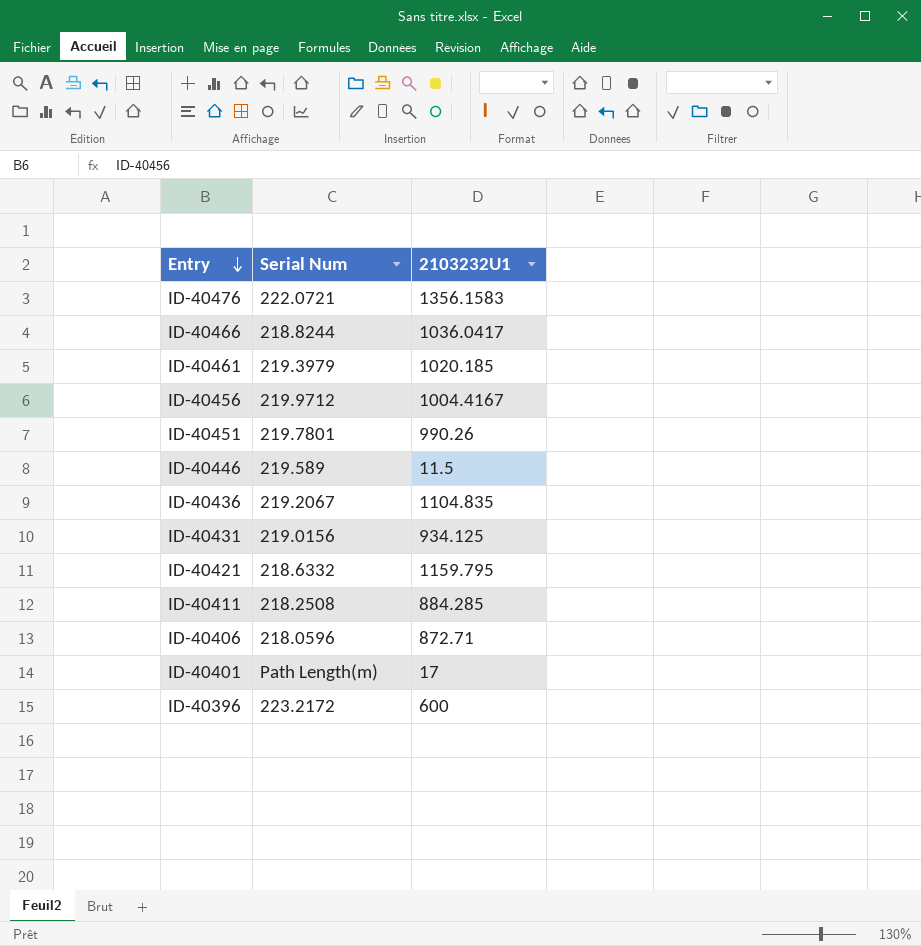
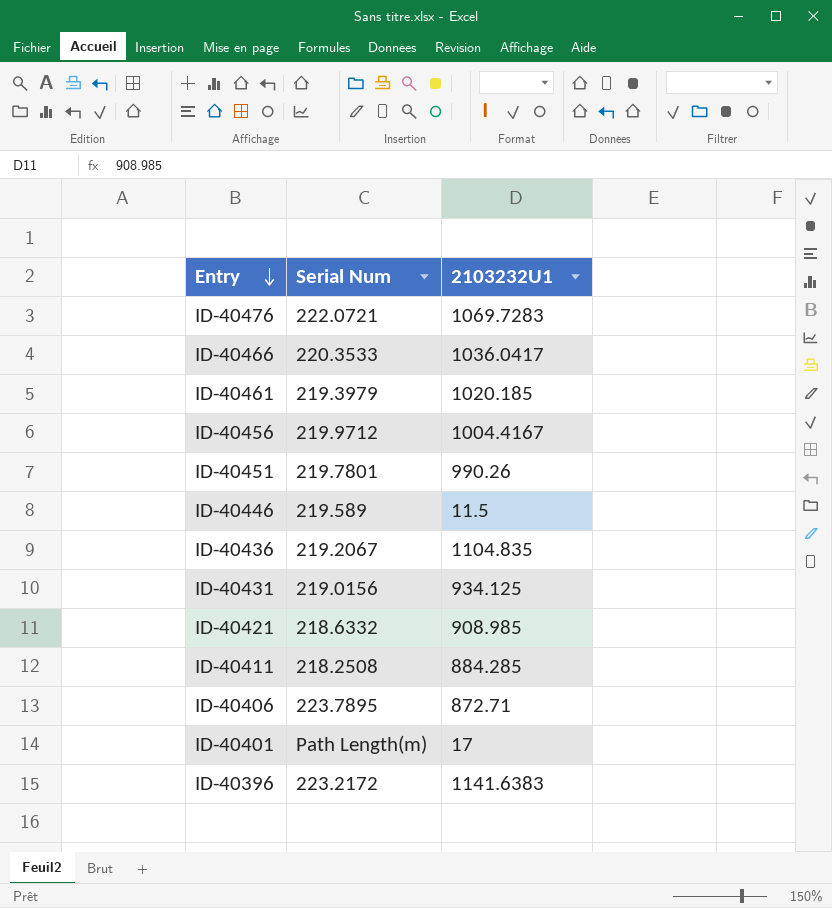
ID-40476 | 2103232U1: 1356.1583 -> 1069.7283
ID-40466 | Serial Num: 218.8244 -> 220.3533
ID-40421 | 2103232U1: 1159.795 -> 908.985
ID-40406 | Serial Num: 218.0596 -> 223.7895
ID-40396 | 2103232U1: 600 -> 1141.6383

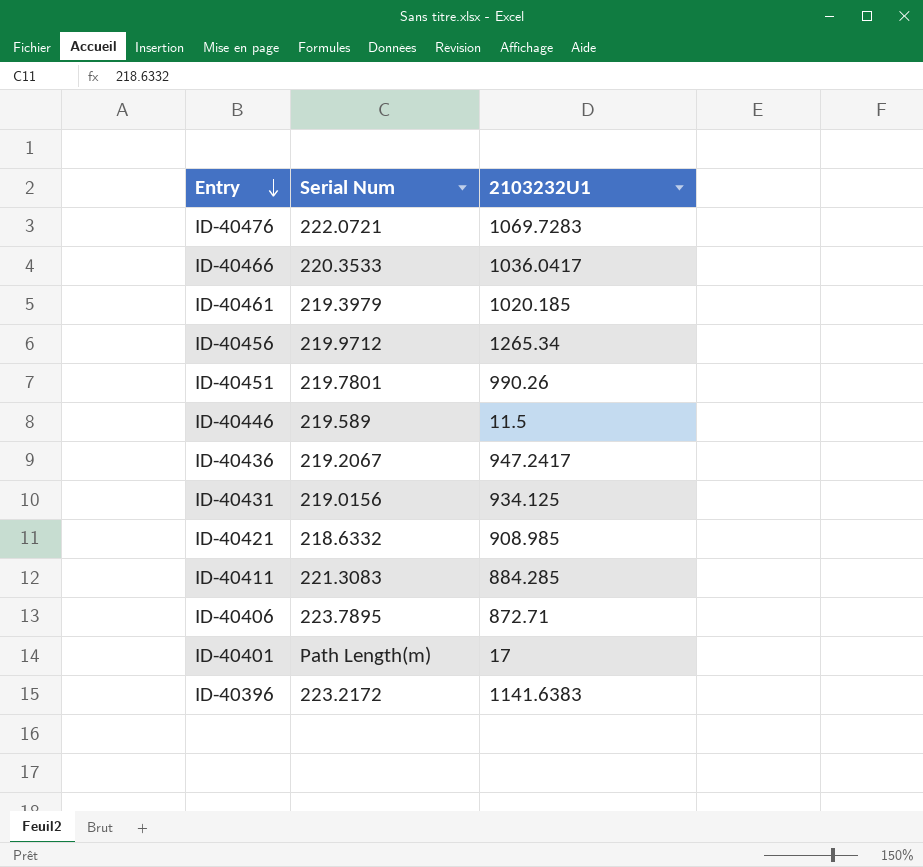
ID-40456 | 2103232U1: 1004.4167 -> 1265.34
ID-40436 | 2103232U1: 1104.835 -> 947.2417
ID-40411 | Serial Num: 218.2508 -> 221.3083

